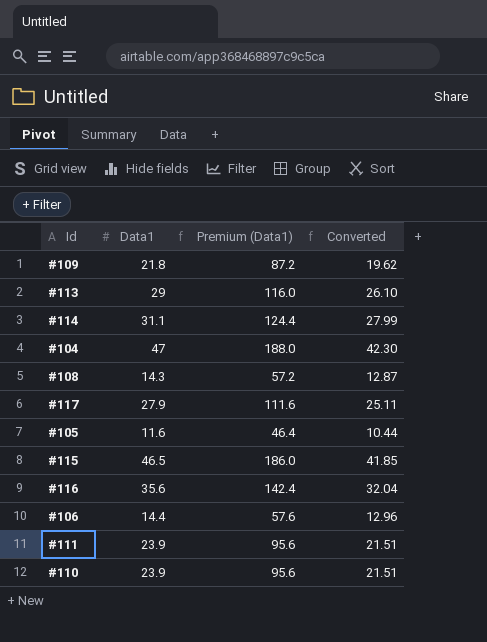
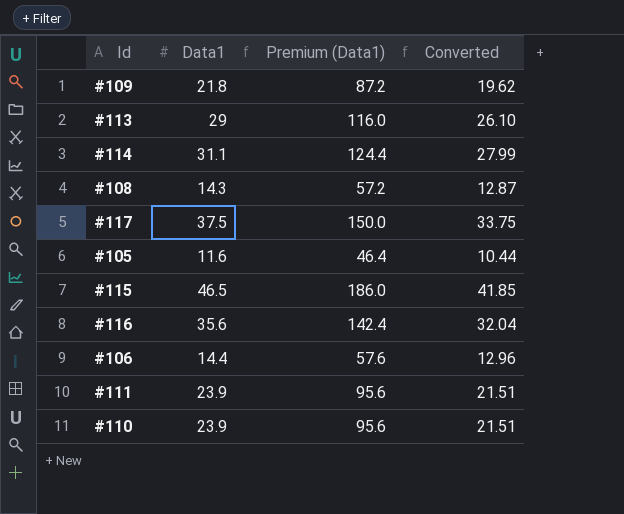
row #104: 47 | 188.0 | 42.30 -> none
#117 | Data1: 27.9 -> 37.5
#117 | Premium (Data1): 111.6 -> 150.0
#117 | Converted: 25.11 -> 33.75

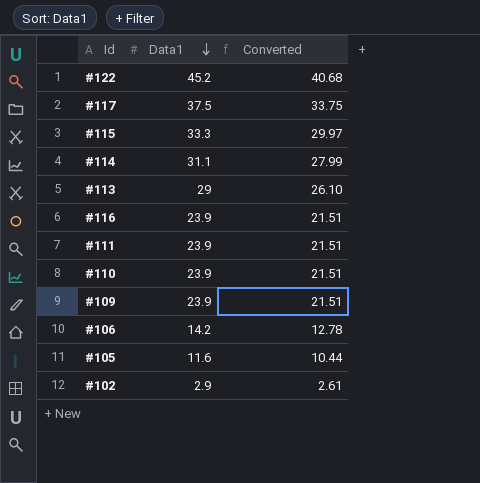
row order: none -> Data1 descending
column Premium (Data1) | formula: [Data1] * 4 -> none
row #108: 14.3 | 57.2 | 12.87 -> none
row #122: none -> 45.2 | 40.68
#115 | Data1: 46.5 -> 33.3
#115 | Converted: 41.85 -> 29.97
#116 | Data1: 35.6 -> 23.9
#116 | Converted: 32.04 -> 21.51
#109 | Data1: 21.8 -> 23.9
#109 | Converted: 19.62 -> 21.51
#106 | Data1: 14.4 -> 14.2
#106 | Converted: 12.96 -> 12.78
row #102: none -> 2.9 | 2.61

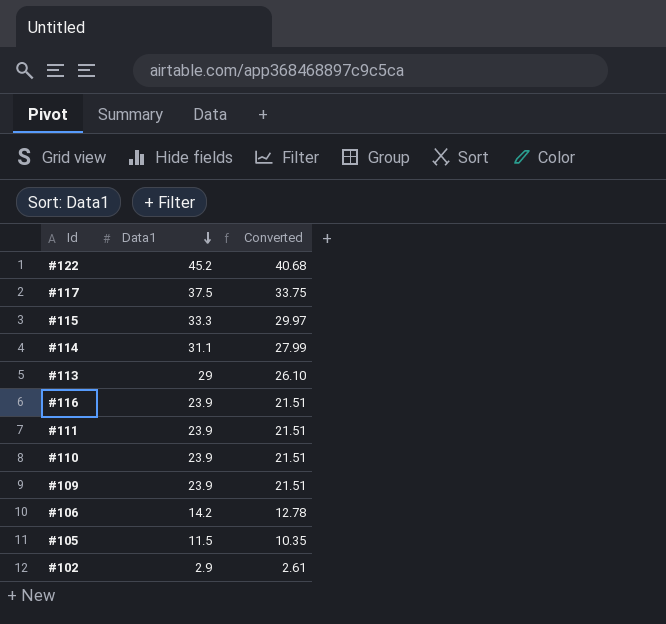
#105 | Data1: 11.6 -> 11.5
#105 | Converted: 10.44 -> 10.35

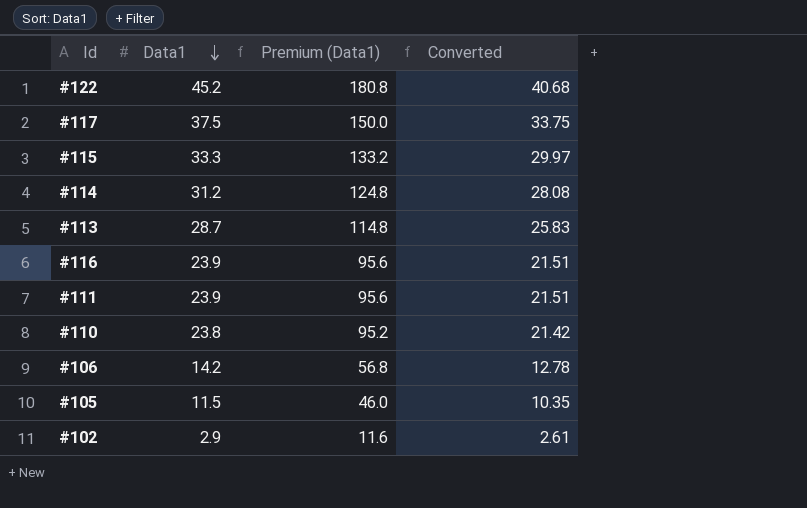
column Premium (Data1) | formula: none -> [Data1] * 4
row #109: 23.9 | 21.51 -> none
#114 | Data1: 31.1 -> 31.2
#114 | Converted: 27.99 -> 28.08
#113 | Data1: 29 -> 28.7
#113 | Converted: 26.10 -> 25.83
#110 | Data1: 23.9 -> 23.8
#110 | Converted: 21.51 -> 21.42

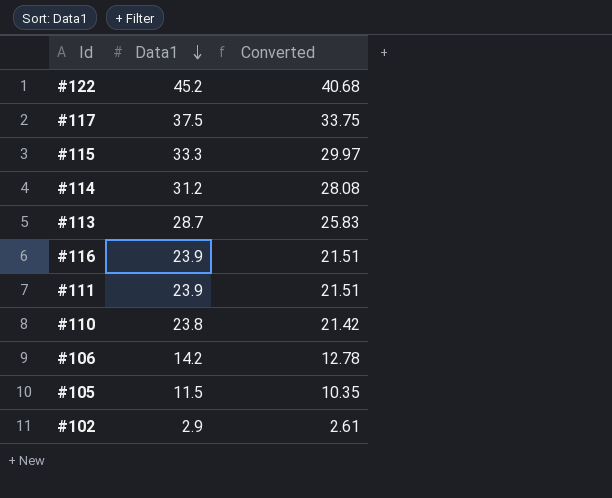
column Premium (Data1) | formula: [Data1] * 4 -> none

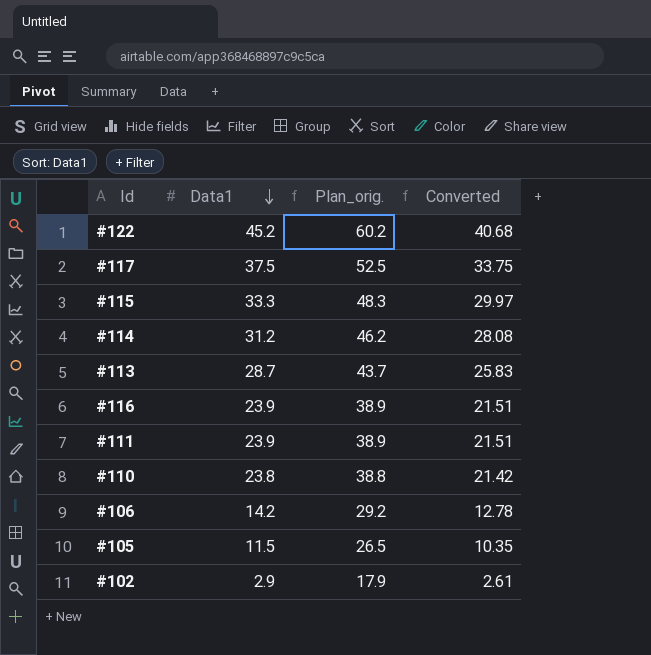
column Plan_orig. | formula: none -> [Data1] + 15

